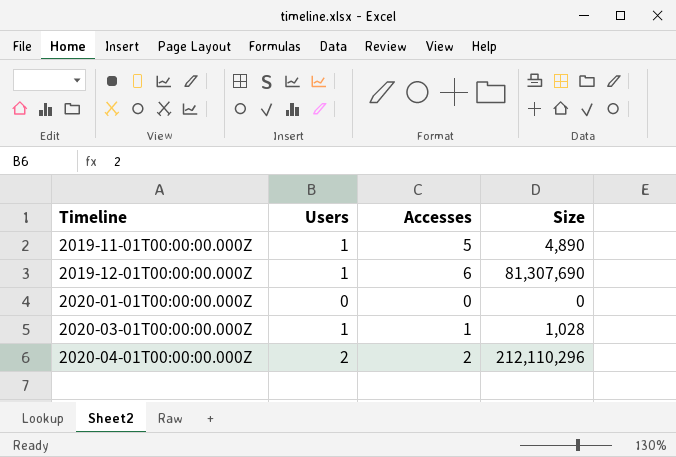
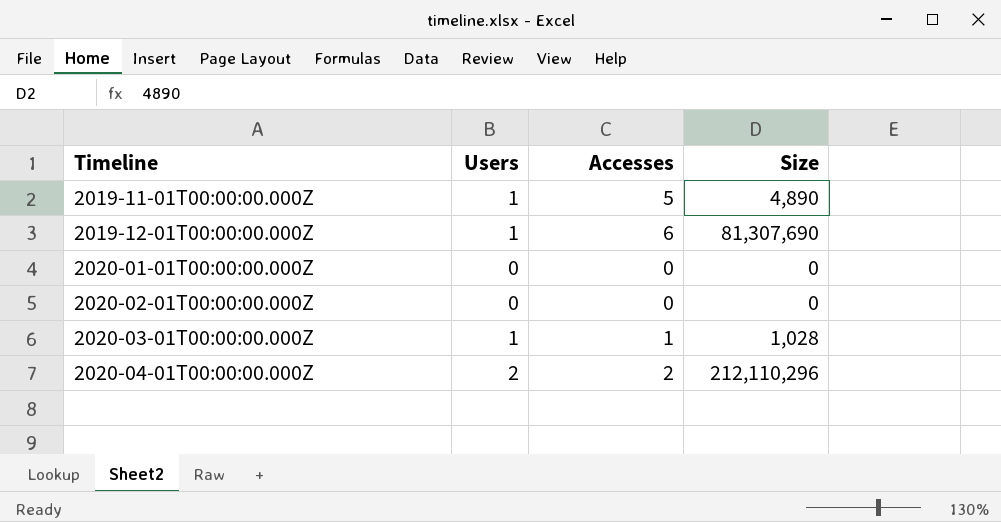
row 2020-02-01T00:00:00.000Z: none -> 0 | 0 | 0

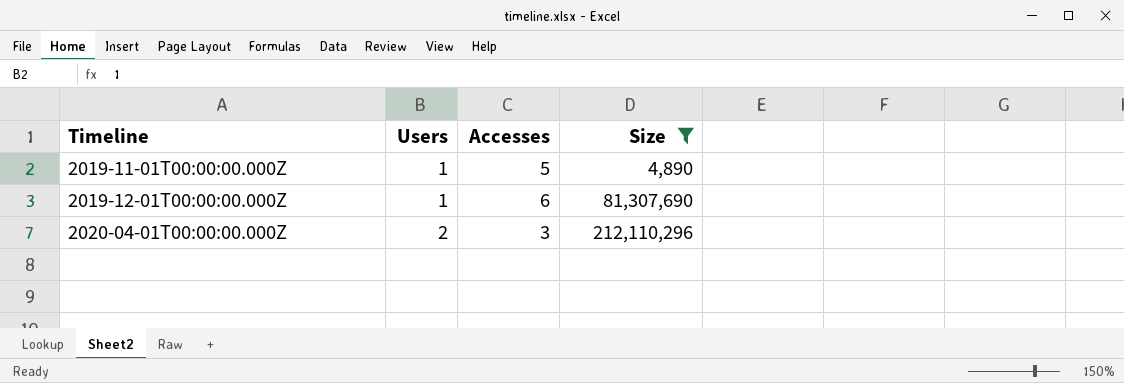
filter: none -> Size >= 4,890
2020-04-01T00:00:00.000Z | Accesses: 2 -> 3

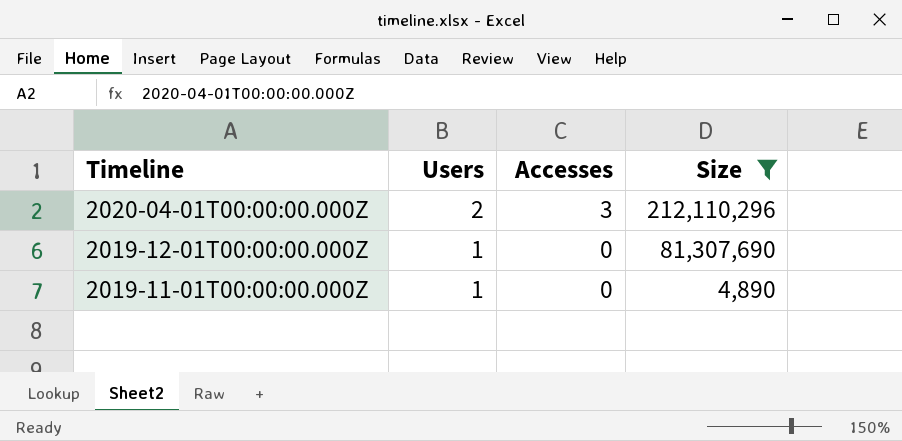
row order: Timeline ascending -> Timeline descending
2019-12-01T00:00:00.000Z | Accesses: 6 -> 0
2019-11-01T00:00:00.000Z | Accesses: 5 -> 0

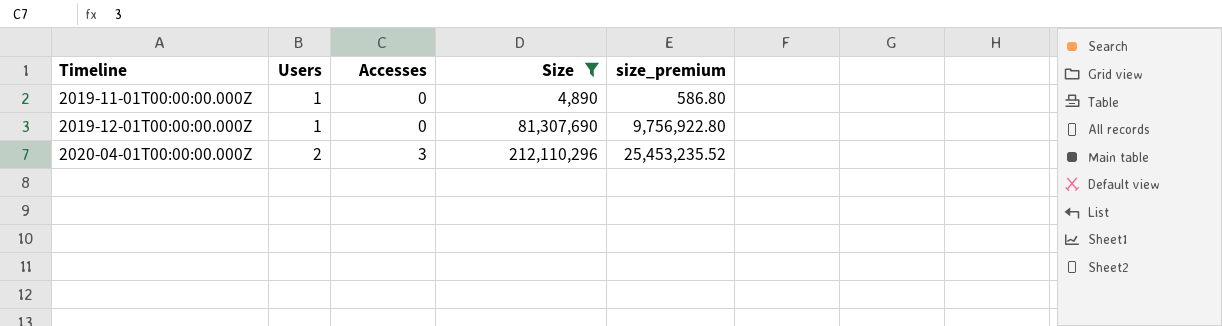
row order: Timeline descending -> Timeline ascending
column size_premium | formula: none -> [Size] * 0.12

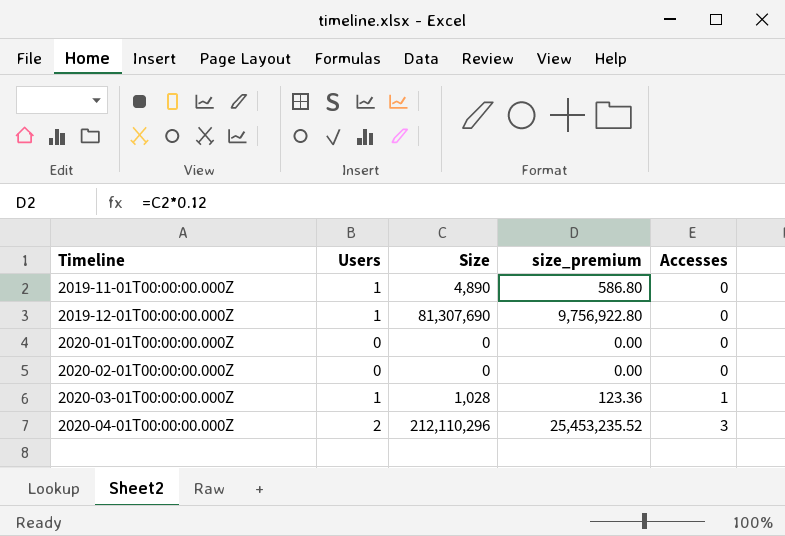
filter: Size >= 4,890 -> none
column Accesses | position: 3 -> 5

